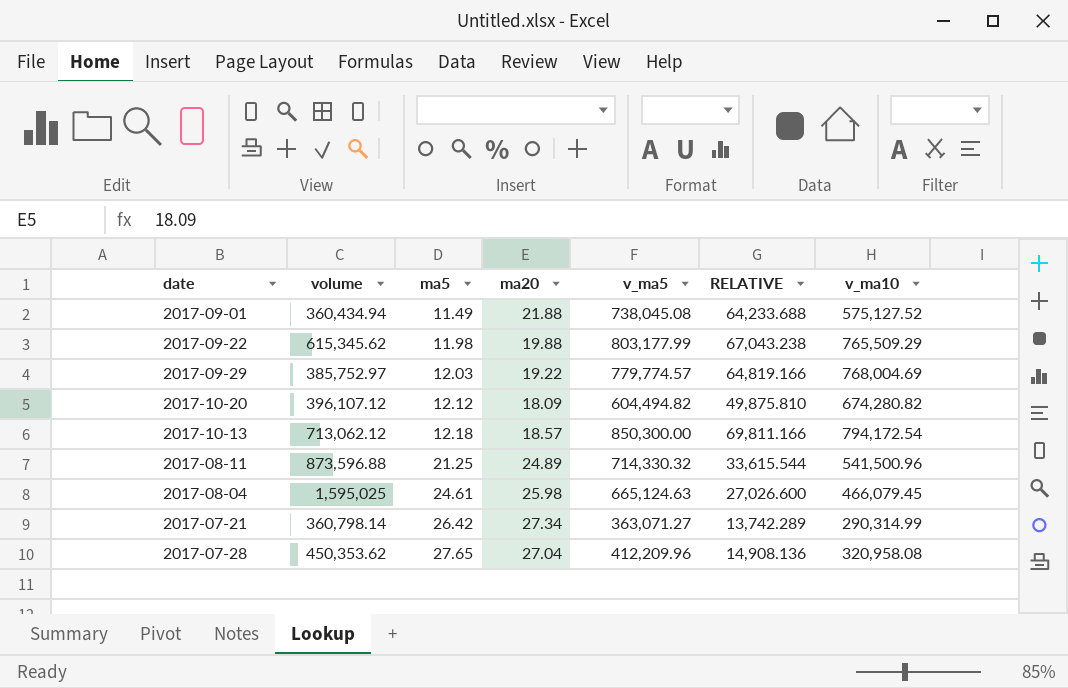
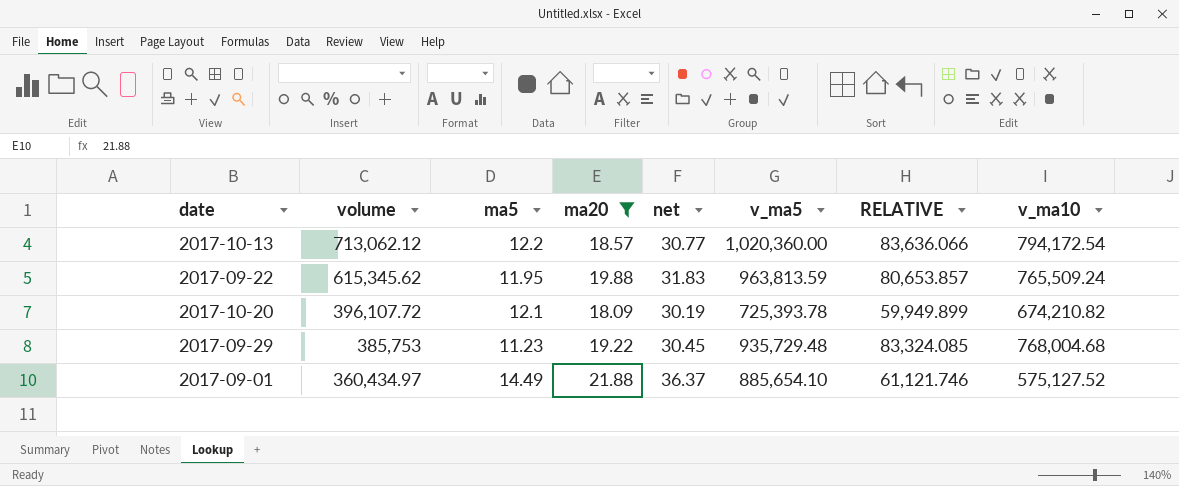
filter: none -> ma20 <= 21.88
row order: ma5 ascending -> volume descending
column net | formula: none -> [ma5] + [ma20]
2017-10-13 | ma5: 12.18 -> 12.2
2017-10-13 | v_ma5: 850,300.00 -> 1,020,360.00
2017-10-13 | RELATIVE: 69,811.166 -> 83,636.066
2017-09-22 | ma5: 11.98 -> 11.95
2017-09-22 | v_ma5: 803,177.99 -> 963,813.59
2017-09-22 | RELATIVE: 67,043.238 -> 80,653.857
2017-09-22 | v_ma10: 765,509.29 -> 765,509.24
2017-10-20 | volume: 396,107.12 -> 396,107.72
2017-10-20 | ma5: 12.12 -> 12.1
2017-10-20 | v_ma5: 604,494.82 -> 725,393.78
2017-10-20 | RELATIVE: 49,875.810 -> 59,949.899
2017-10-20 | v_ma10: 674,280.82 -> 674,210.82
2017-09-29 | volume: 385,752.97 -> 385,753
2017-09-29 | ma5: 12.03 -> 11.23
2017-09-29 | v_ma5: 779,774.57 -> 935,729.48
2017-09-29 | RELATIVE: 64,819.166 -> 83,324.085
2017-09-29 | v_ma10: 768,004.69 -> 768,004.68
2017-09-01 | volume: 360,434.94 -> 360,434.97
2017-09-01 | ma5: 11.49 -> 14.49
2017-09-01 | v_ma5: 738,045.08 -> 885,654.10
2017-09-01 | RELATIVE: 64,233.688 -> 61,121.746

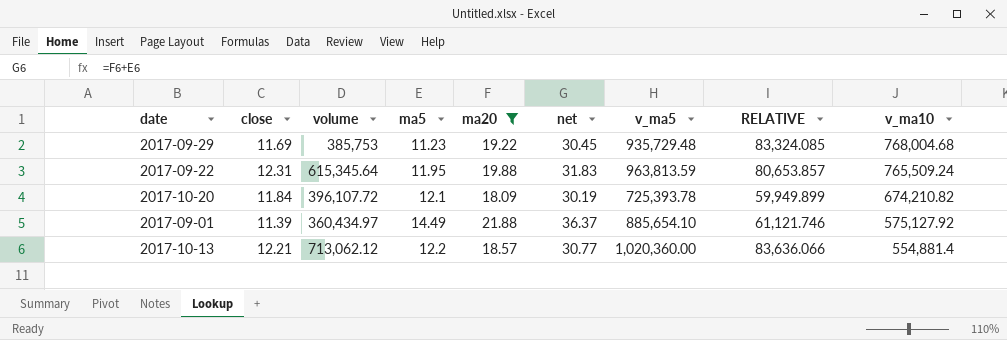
row order: volume descending -> v_ma10 descending
column close | position: none -> 2
2017-09-22 | volume: 615,345.62 -> 615,345.64
2017-09-01 | v_ma10: 575,127.52 -> 575,127.92
2017-10-13 | v_ma10: 794,172.54 -> 554,881.4

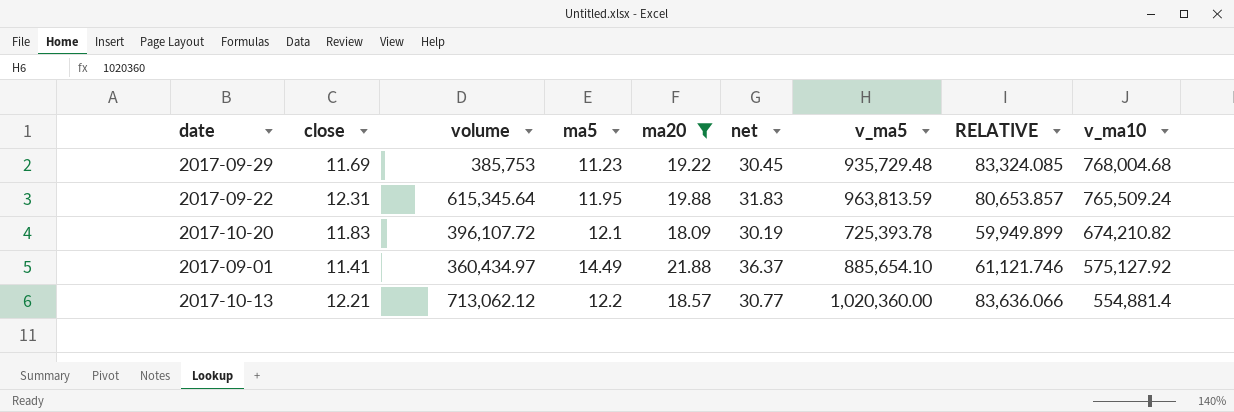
2017-10-20 | close: 11.84 -> 11.83
2017-09-01 | close: 11.39 -> 11.41

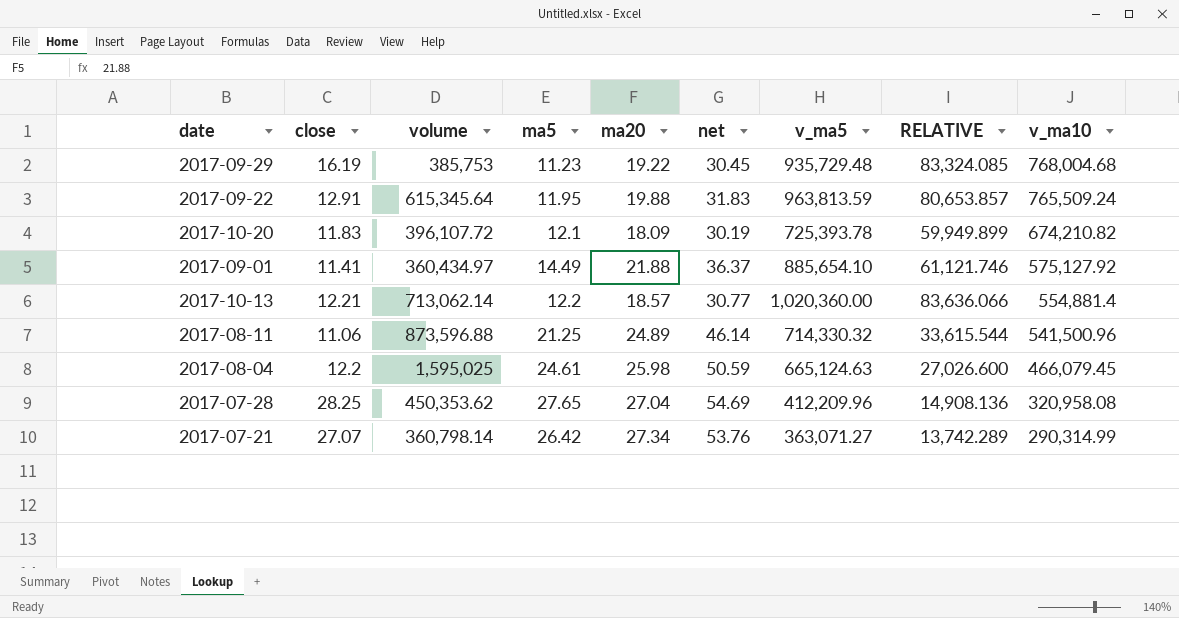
filter: ma20 <= 21.88 -> none
2017-09-29 | close: 11.69 -> 16.19
2017-09-22 | close: 12.31 -> 12.91
2017-10-13 | volume: 713,062.12 -> 713,062.14

